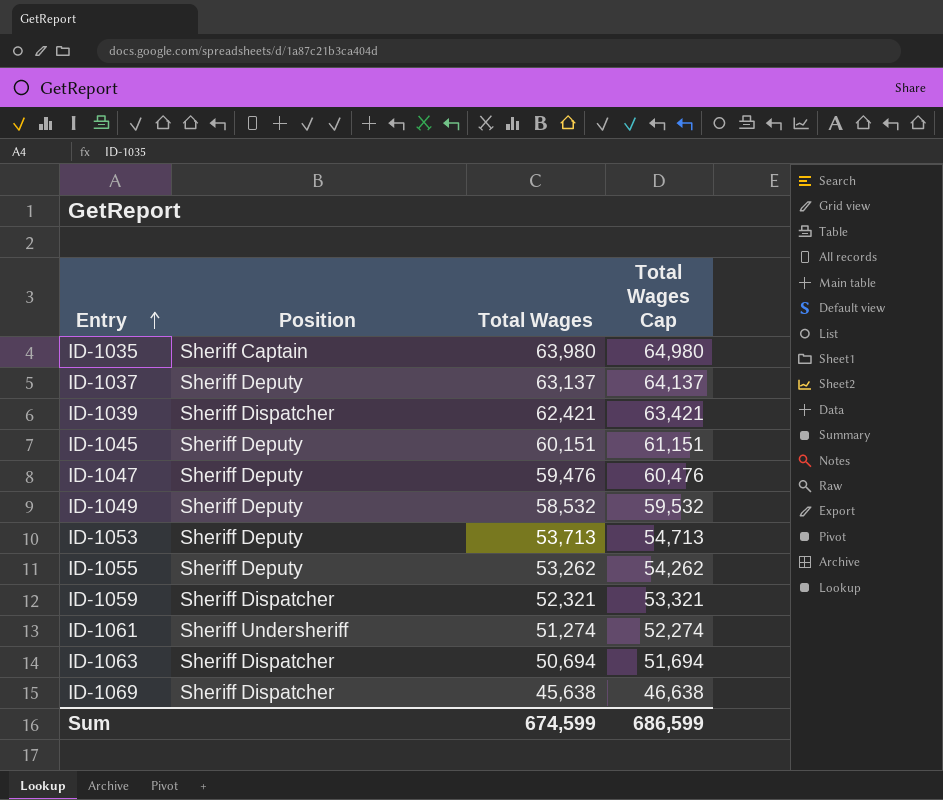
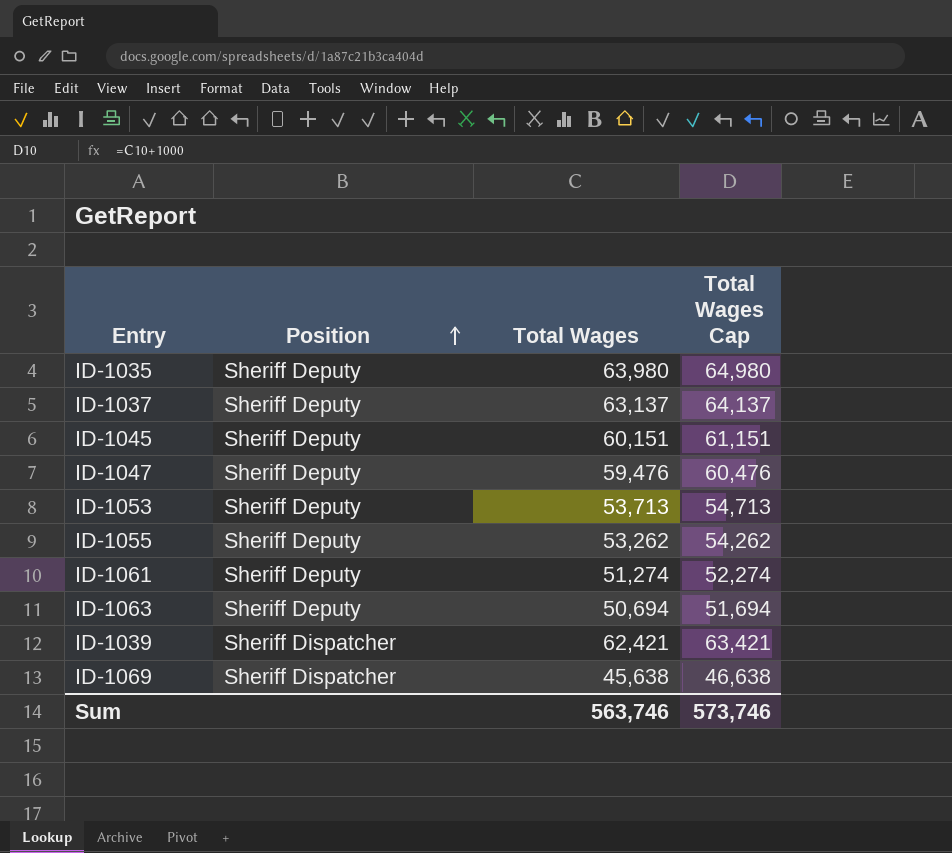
row order: Entry ascending -> Position ascending
row ID-1049: Sheriff Deputy | 58,532 | 59,532 -> none
row ID-1059: Sheriff Dispatcher | 52,321 | 53,321 -> none
ID-1035 | Position: Sheriff Captain -> Sheriff Deputy
ID-1061 | Position: Sheriff Undersheriff -> Sheriff Deputy
ID-1063 | Position: Sheriff Dispatcher -> Sheriff Deputy
Sum | Total Wages: 674,599 -> 563,746
Sum | Total Wages Cap: 686,599 -> 573,746

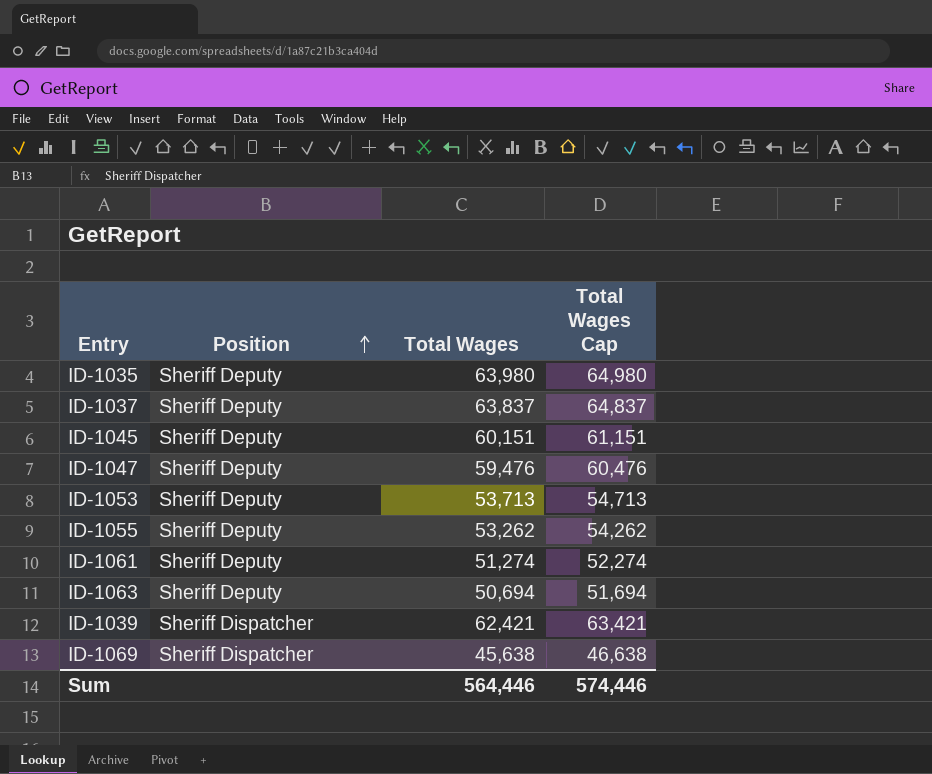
ID-1037 | Total Wages: 63,137 -> 63,837
ID-1037 | Total Wages Cap: 64,137 -> 64,837
Sum | Total Wages: 563,746 -> 564,446
Sum | Total Wages Cap: 573,746 -> 574,446

